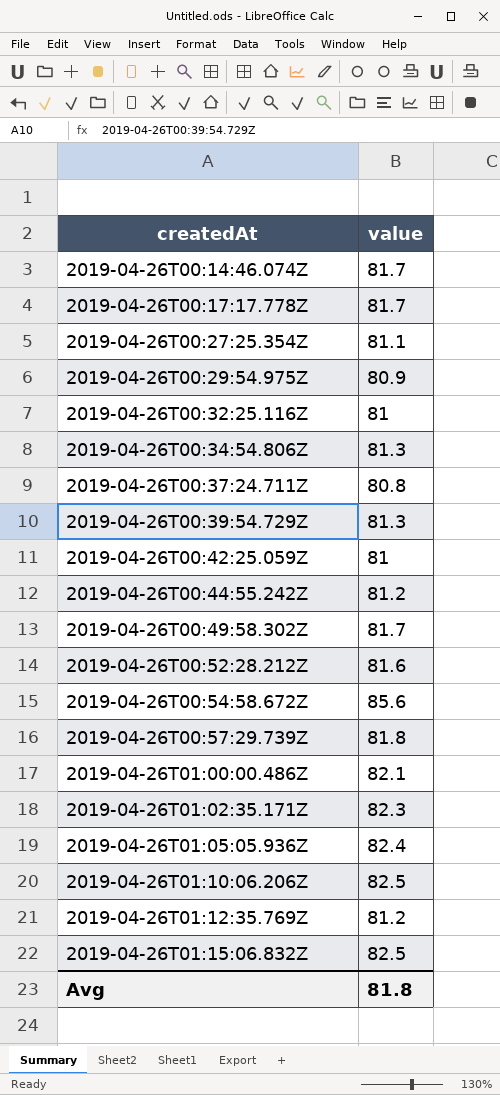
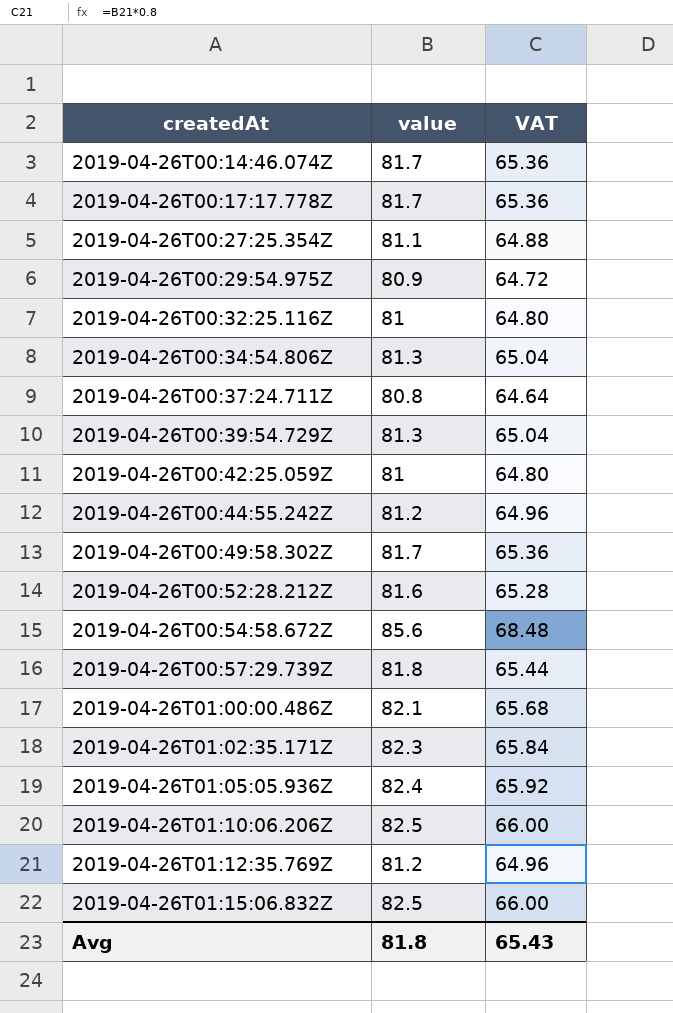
column VAT | formula: none -> [value] * 0.8

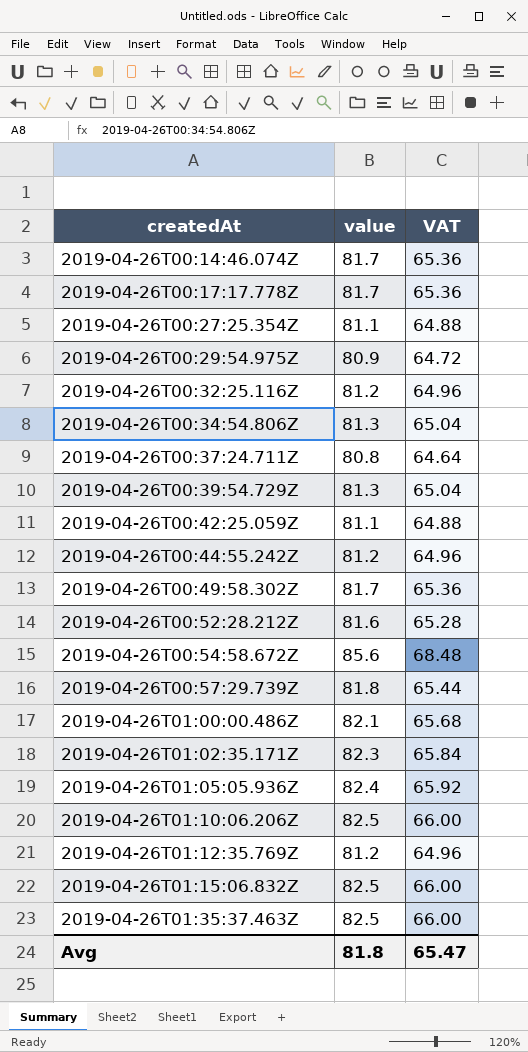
2019-04-26T00:32:25.116Z | value: 81 -> 81.2
2019-04-26T00:32:25.116Z | VAT: 64.80 -> 64.96
2019-04-26T00:42:25.059Z | value: 81 -> 81.1
2019-04-26T00:42:25.059Z | VAT: 64.80 -> 64.88
row 2019-04-26T01:35:37.463Z: none -> 82.5 | 66.00
Avg | VAT: 65.43 -> 65.47

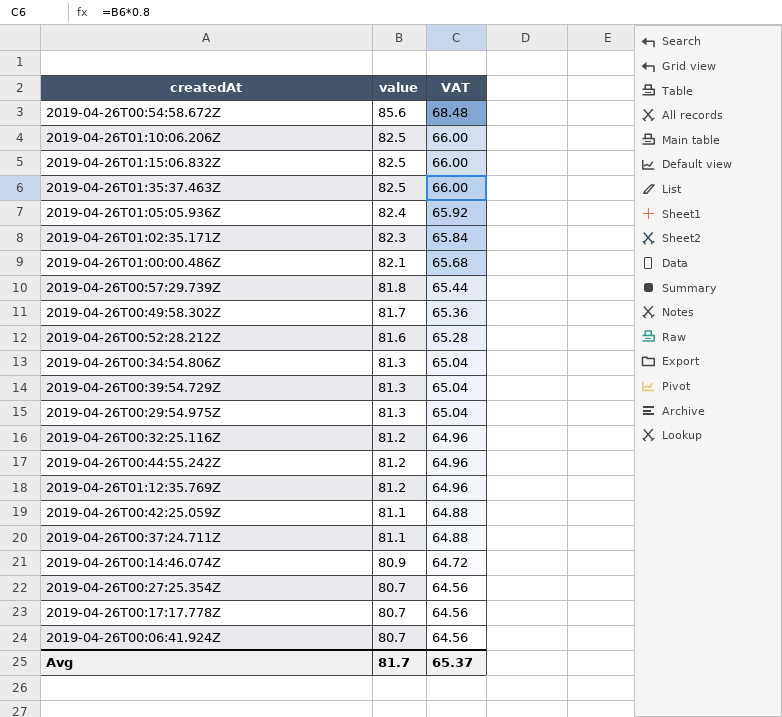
row order: createdAt ascending -> value descending
2019-04-26T00:29:54.975Z | value: 80.9 -> 81.3
2019-04-26T00:29:54.975Z | VAT: 64.72 -> 65.04
2019-04-26T00:37:24.711Z | value: 80.8 -> 81.1
2019-04-26T00:37:24.711Z | VAT: 64.64 -> 64.88
2019-04-26T00:14:46.074Z | value: 81.7 -> 80.9
2019-04-26T00:14:46.074Z | VAT: 65.36 -> 64.72
2019-04-26T00:27:25.354Z | value: 81.1 -> 80.7
2019-04-26T00:27:25.354Z | VAT: 64.88 -> 64.56
2019-04-26T00:17:17.778Z | value: 81.7 -> 80.7
2019-04-26T00:17:17.778Z | VAT: 65.36 -> 64.56
row 2019-04-26T00:06:41.924Z: none -> 80.7 | 64.56
Avg | value: 81.8 -> 81.7
Avg | VAT: 65.47 -> 65.37

